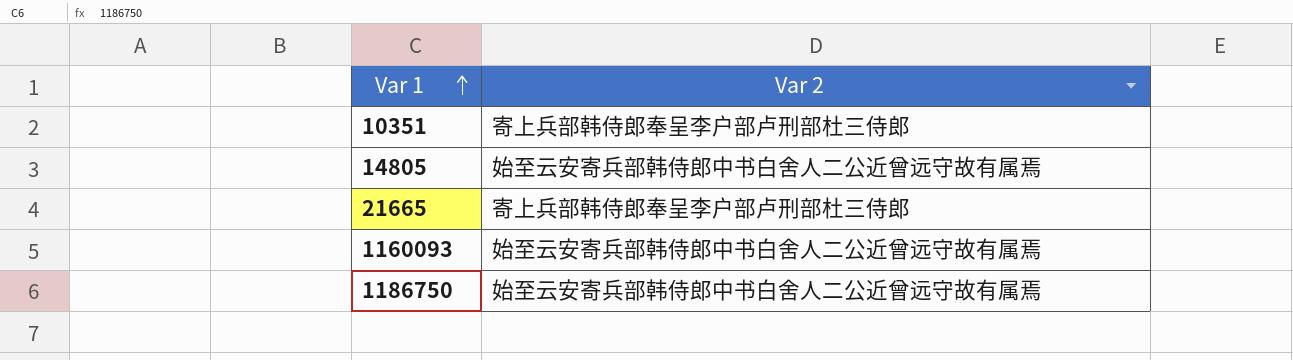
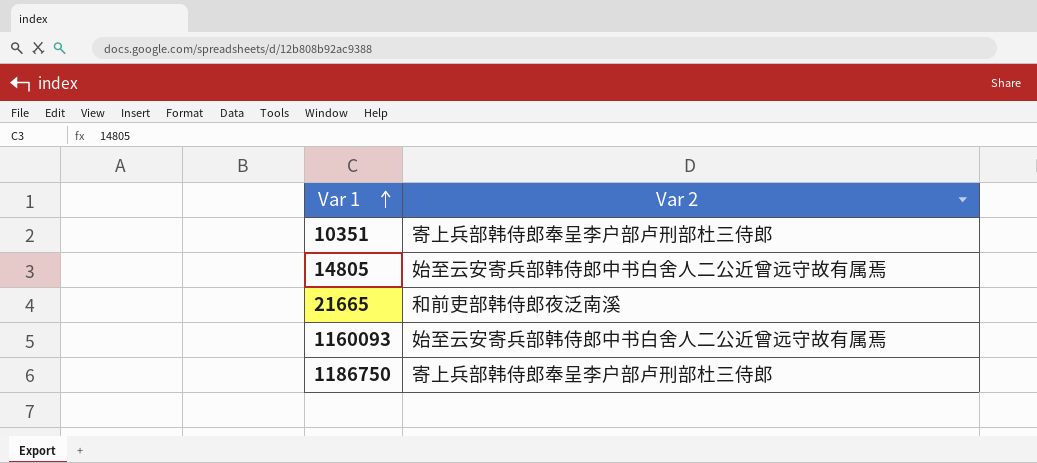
21665 | Var 2: 寄上兵部韩侍郎奉呈李户部卢刑部杜三侍郎 -> 和前吏部韩侍郎夜泛南溪
1186750 | Var 2: 始至云安寄兵部韩侍郎中书白舍人二公近曾远守故有属焉 -> 寄上兵部韩侍郎奉呈李户部卢刑部杜三侍郎

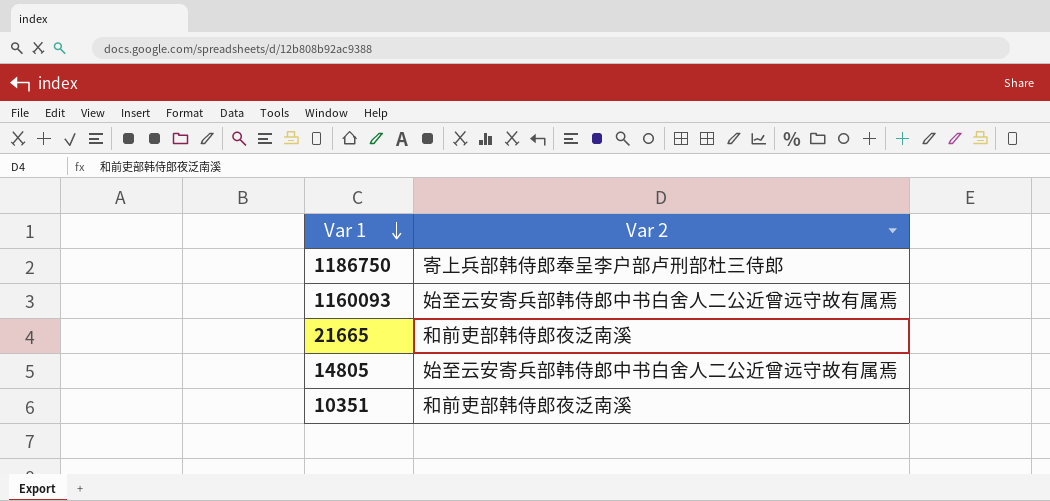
row order: Var 1 ascending -> Var 1 descending
10351 | Var 2: 寄上兵部韩侍郎奉呈李户部卢刑部杜三侍郎 -> 和前吏部韩侍郎夜泛南溪

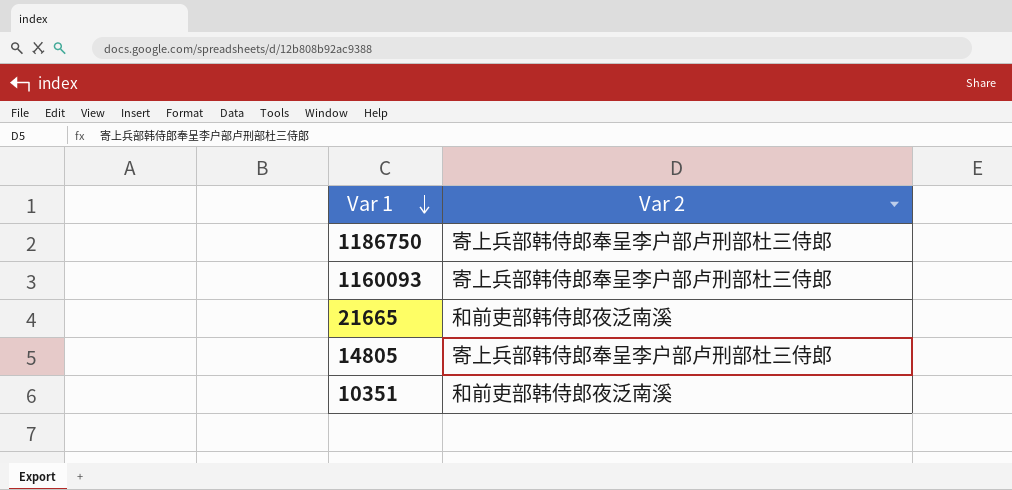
1160093 | Var 2: 始至云安寄兵部韩侍郎中书白舍人二公近曾远守故有属焉 -> 寄上兵部韩侍郎奉呈李户部卢刑部杜三侍郎
14805 | Var 2: 始至云安寄兵部韩侍郎中书白舍人二公近曾远守故有属焉 -> 寄上兵部韩侍郎奉呈李户部卢刑部杜三侍郎

